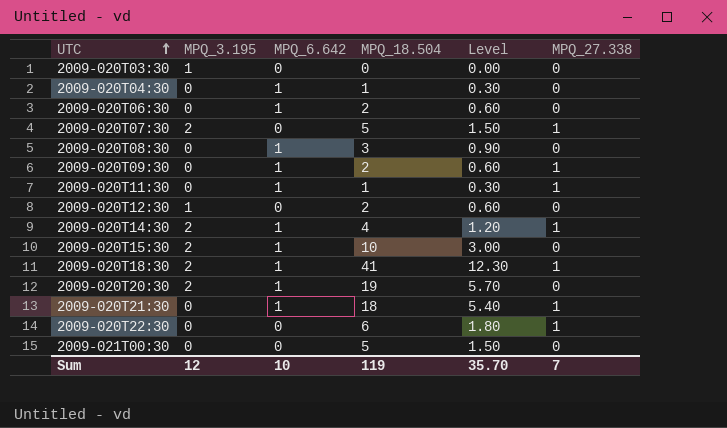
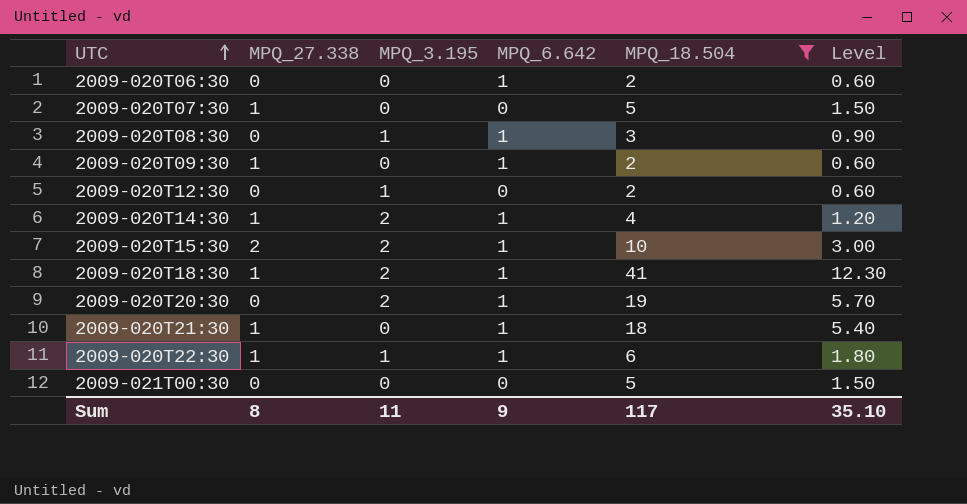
filter: none -> MPQ_18.504 >= 2
column MPQ_27.338 | position: 6 -> 2
2009-020T07:30 | MPQ_3.195: 2 -> 0
2009-020T08:30 | MPQ_3.195: 0 -> 1
2009-020T15:30 | MPQ_27.338: 0 -> 2
2009-020T22:30 | MPQ_3.195: 0 -> 1
2009-020T22:30 | MPQ_6.642: 0 -> 1
Sum | MPQ_27.338: 7 -> 8
Sum | MPQ_3.195: 12 -> 11
Sum | MPQ_6.642: 10 -> 9
Sum | MPQ_18.504: 119 -> 117
Sum | Level: 35.70 -> 35.10

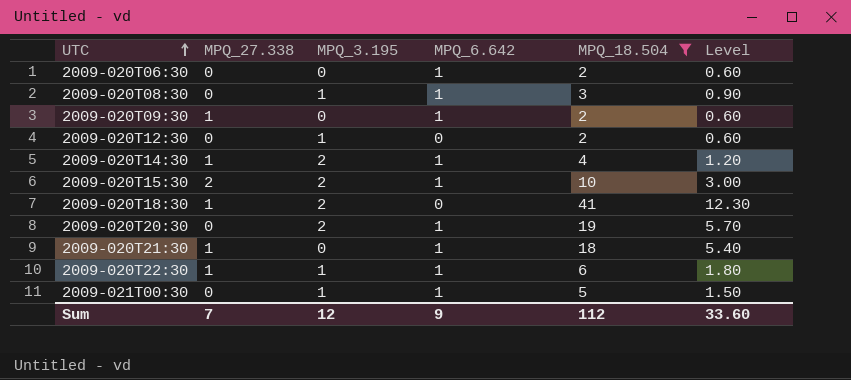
row 2009-020T07:30: 1 | 0 | 0 | 5 | 1.50 -> none
2009-020T18:30 | MPQ_6.642: 1 -> 0
2009-021T00:30 | MPQ_3.195: 0 -> 1
2009-021T00:30 | MPQ_6.642: 0 -> 1
Sum | MPQ_27.338: 8 -> 7
Sum | MPQ_3.195: 11 -> 12
Sum | MPQ_18.504: 117 -> 112
Sum | Level: 35.10 -> 33.60

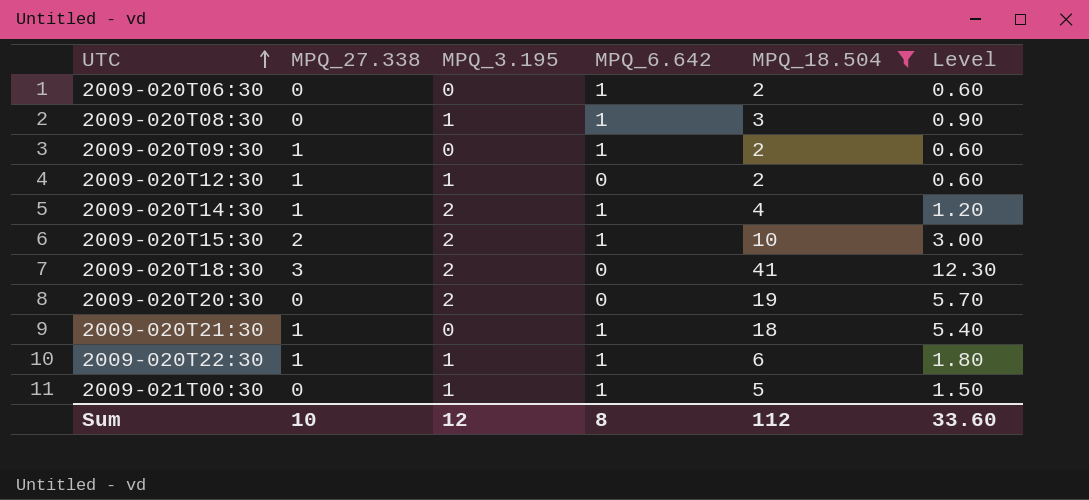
2009-020T12:30 | MPQ_27.338: 0 -> 1
2009-020T18:30 | MPQ_27.338: 1 -> 3
2009-020T20:30 | MPQ_6.642: 1 -> 0
Sum | MPQ_27.338: 7 -> 10
Sum | MPQ_6.642: 9 -> 8

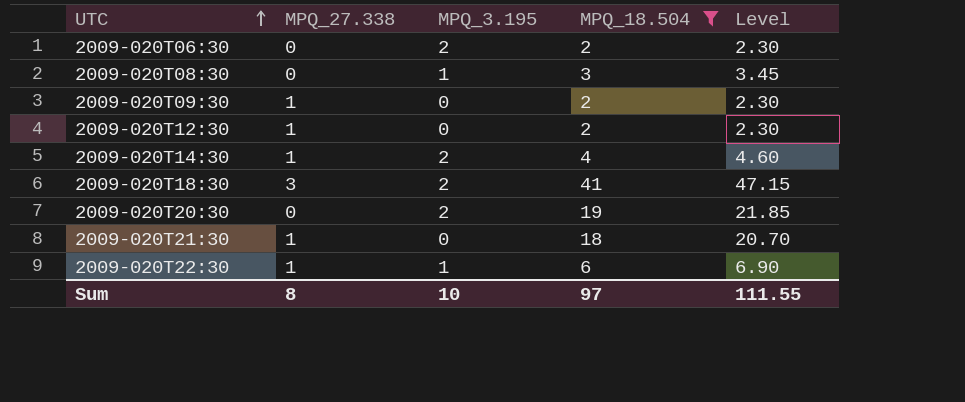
column MPQ_6.642 | position: 4 -> none
column Level | formula: [MPQ_18.504] * 0.3 -> [MPQ_18.504] * 1.15
row 2009-020T15:30: 2 | 2 | 1 | 10 | 3.00 -> none
row 2009-021T00:30: 0 | 1 | 1 | 5 | 1.50 -> none
2009-020T06:30 | MPQ_3.195: 0 -> 2
2009-020T12:30 | MPQ_3.195: 1 -> 0
Sum | MPQ_27.338: 10 -> 8
Sum | MPQ_3.195: 12 -> 10
Sum | MPQ_18.504: 112 -> 97
Sum | Level: 33.60 -> 111.55

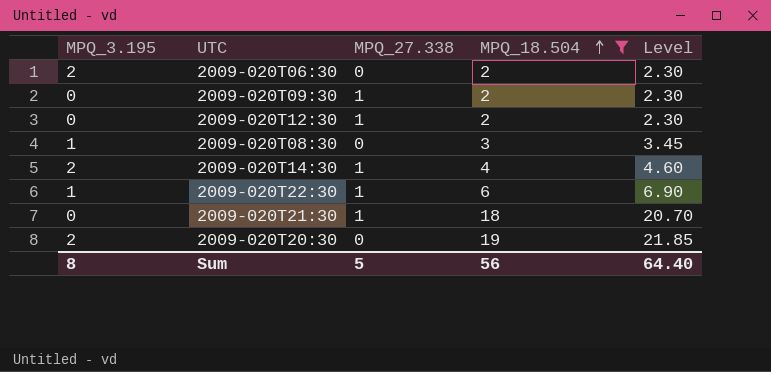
row order: UTC ascending -> MPQ_18.504 ascending
column MPQ_3.195 | position: 3 -> 1
row 2009-020T18:30: 3 | 2 | 41 | 47.15 -> none
Sum | MPQ_3.195: 10 -> 8
Sum | MPQ_27.338: 8 -> 5
Sum | MPQ_18.504: 97 -> 56
Sum | Level: 111.55 -> 64.40

